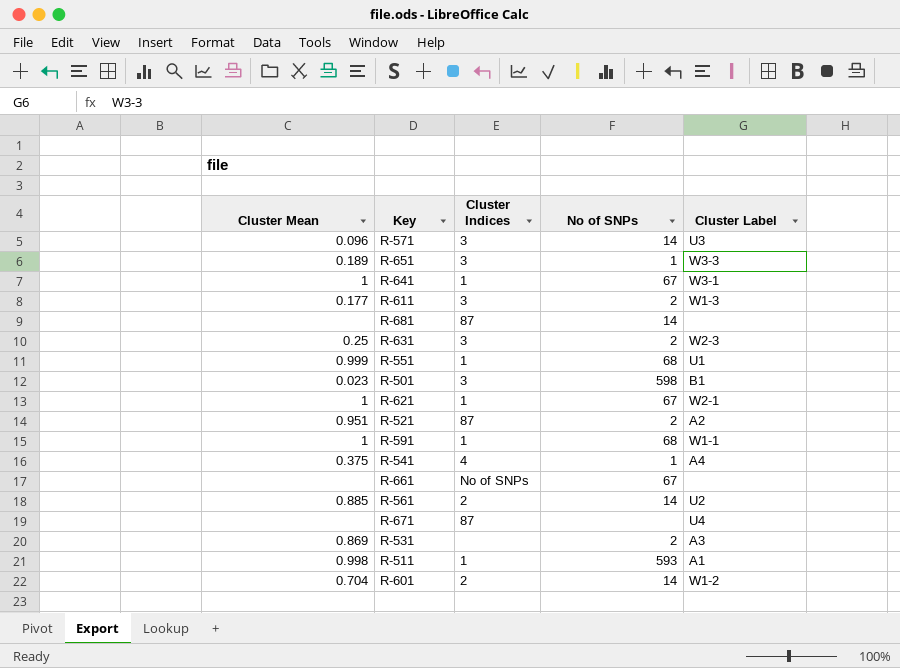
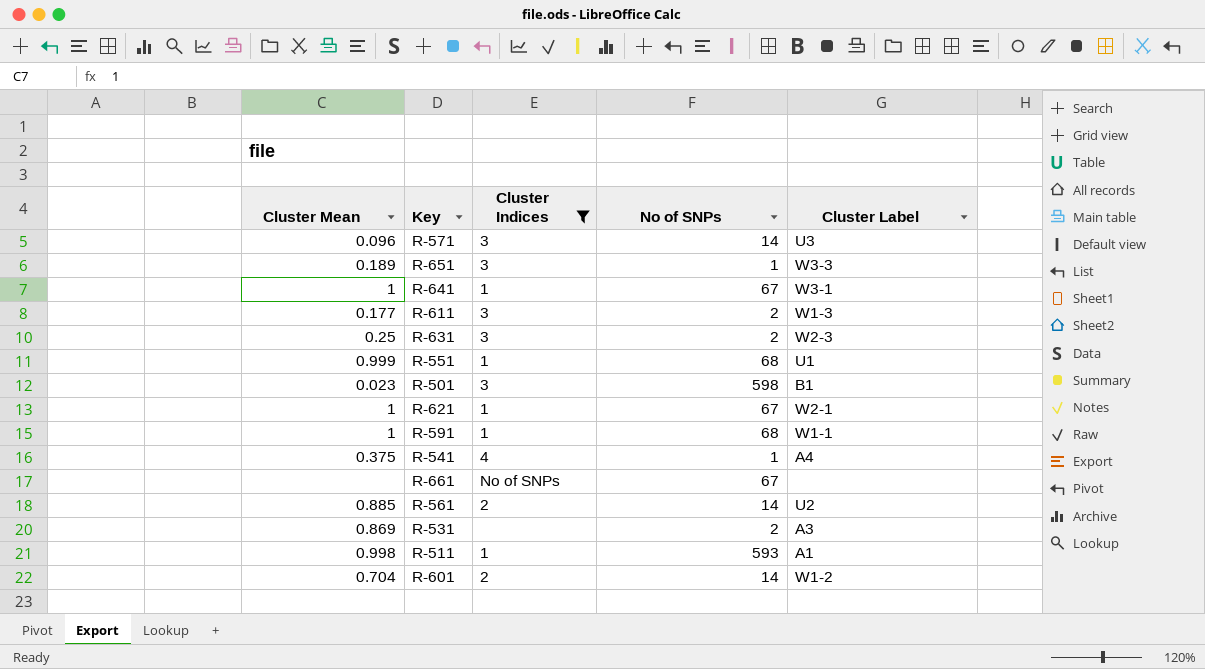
filter: none -> Cluster Indices != 87

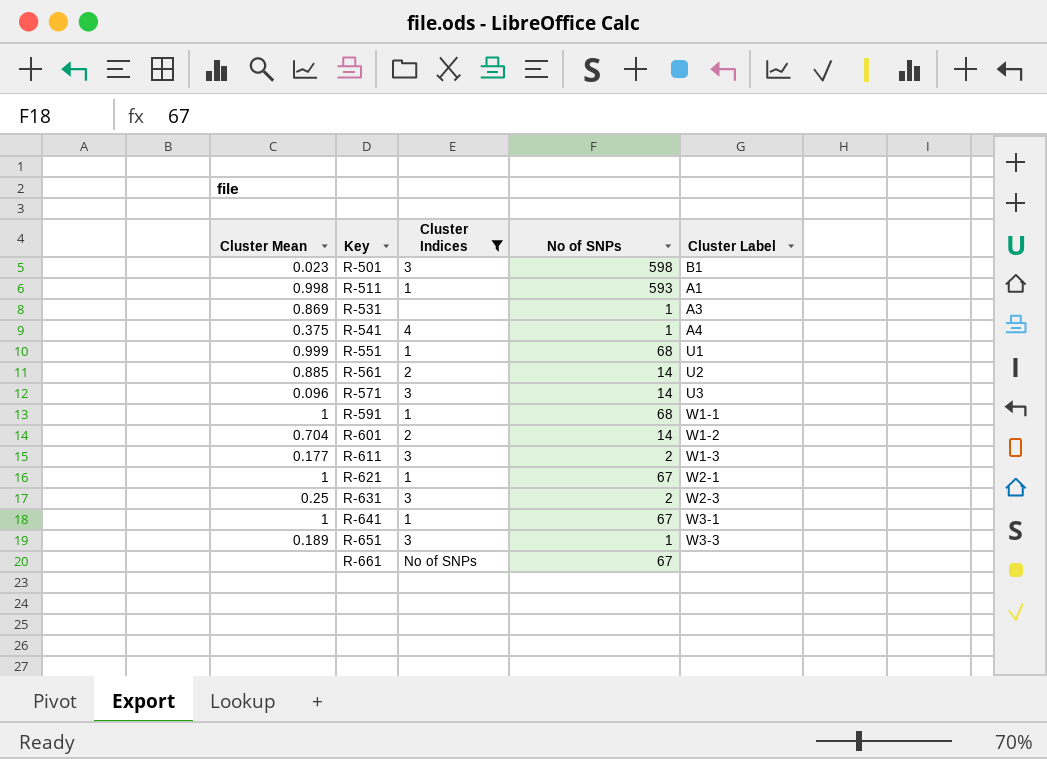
row order: none -> Key ascending
R-531 | No of SNPs: 2 -> 1

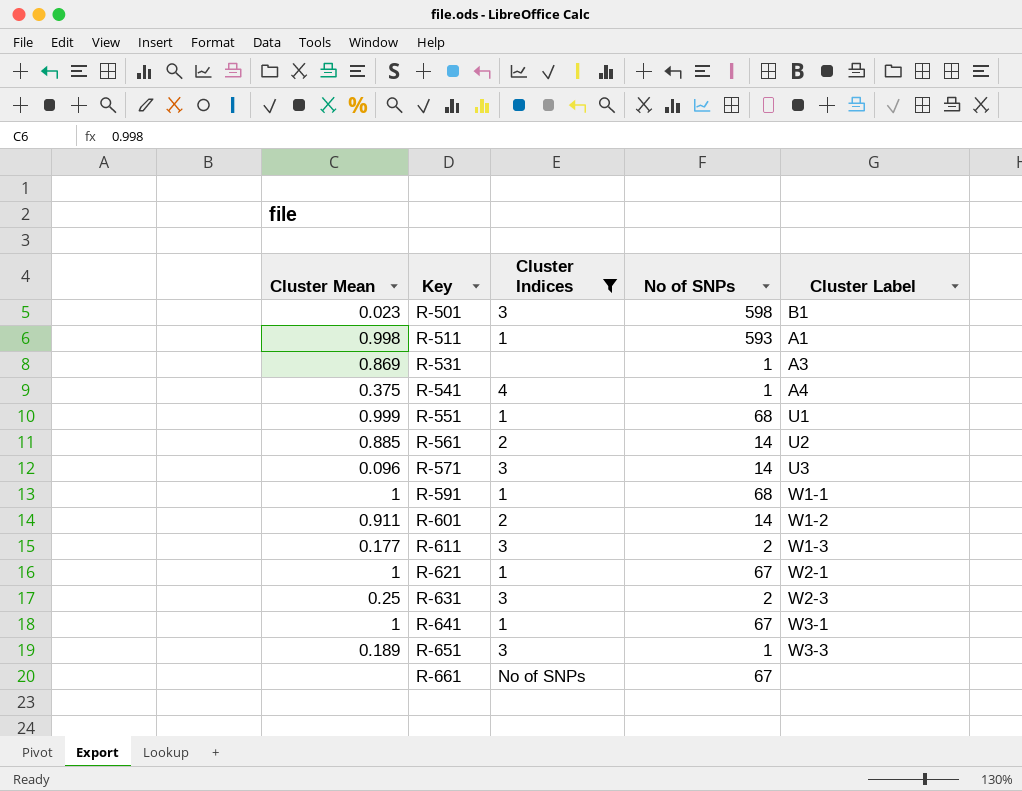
R-601 | Cluster Mean: 0.704 -> 0.911

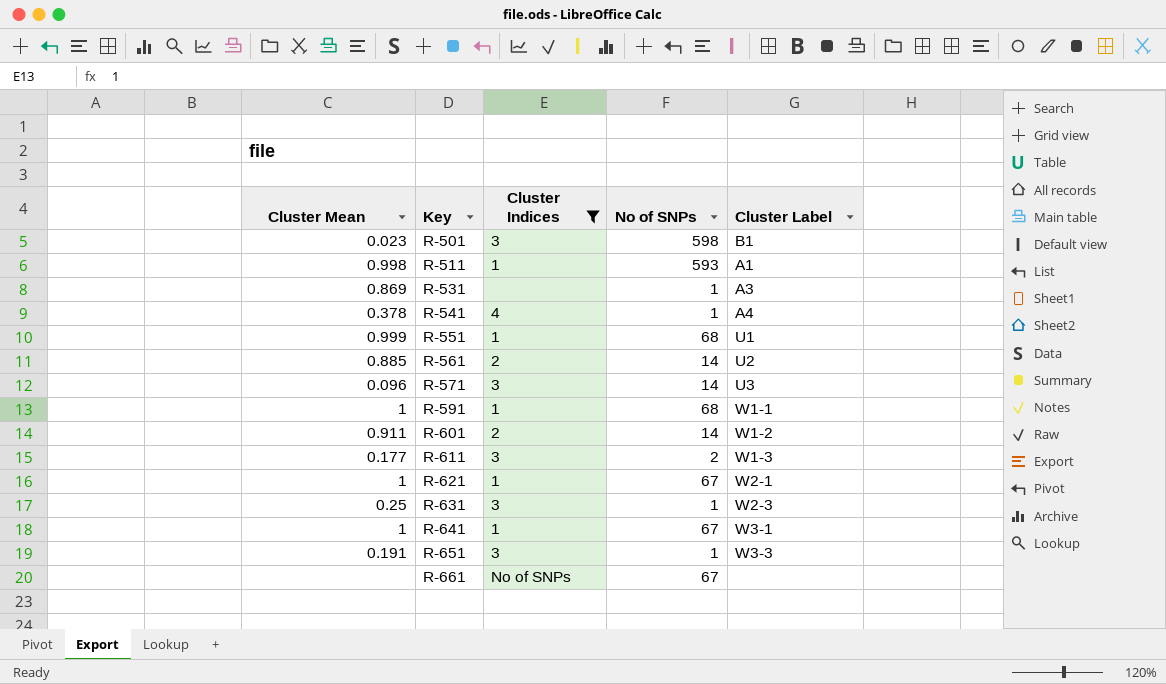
R-541 | Cluster Mean: 0.375 -> 0.378
R-631 | No of SNPs: 2 -> 1
R-651 | Cluster Mean: 0.189 -> 0.191

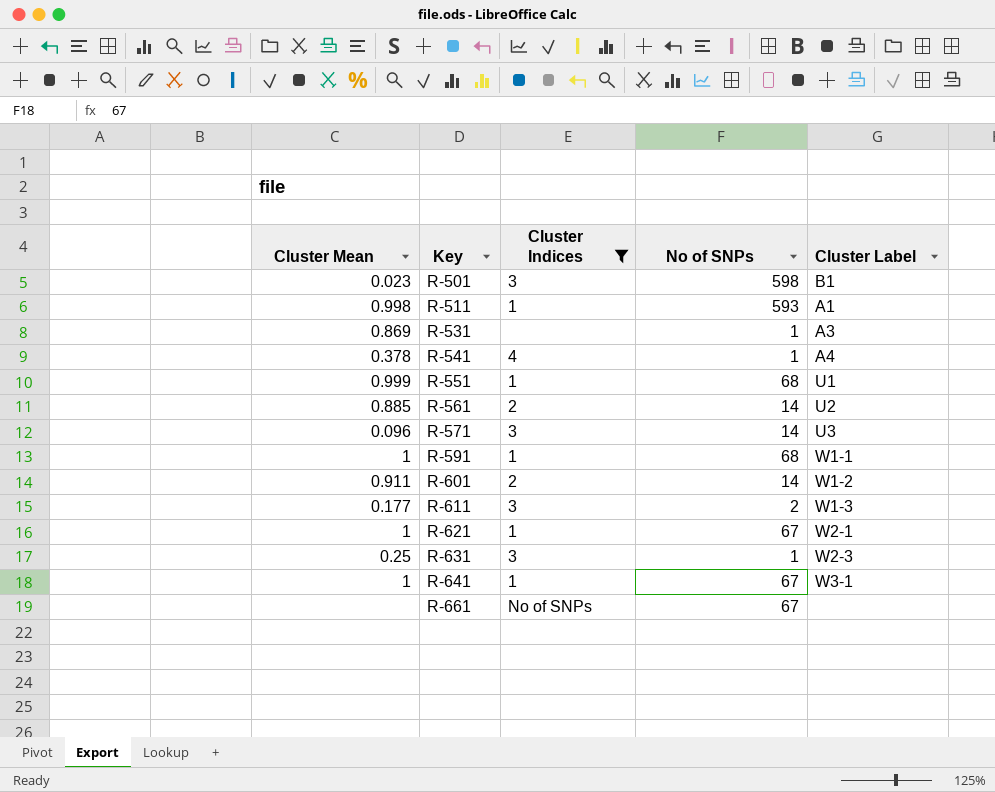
row R-651: 0.191 | 3 | 1 | W3-3 -> none

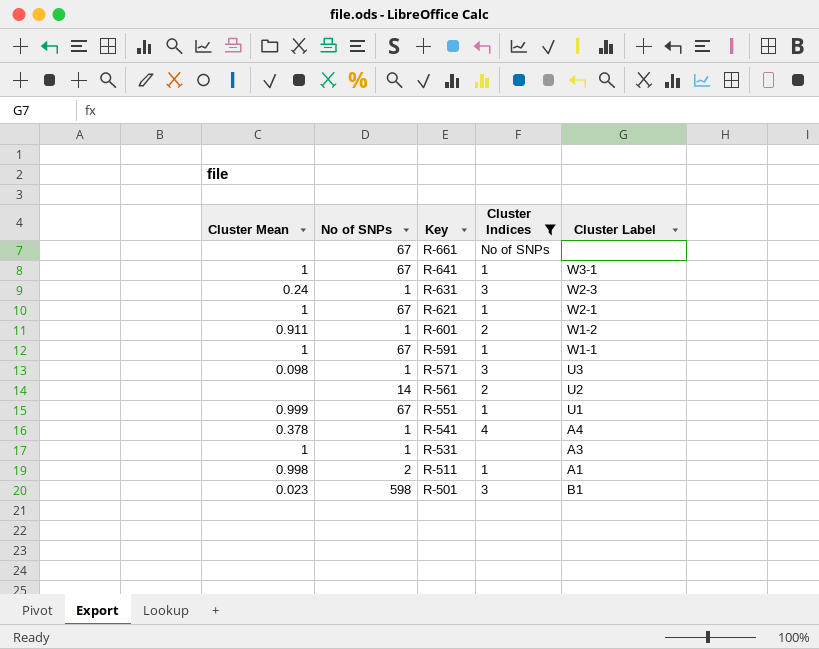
row order: Key ascending -> Key descending
column No of SNPs | position: 4 -> 2
row R-611: 0.177 | 3 | 2 | W1-3 -> none
R-631 | Cluster Mean: 0.25 -> 0.24
R-601 | No of SNPs: 14 -> 1
R-591 | No of SNPs: 68 -> 67
R-571 | Cluster Mean: 0.096 -> 0.098
R-571 | No of SNPs: 14 -> 1
R-561 | Cluster Mean: 0.885 -> none
R-551 | No of SNPs: 68 -> 67
R-531 | Cluster Mean: 0.869 -> 1
R-511 | No of SNPs: 593 -> 2

